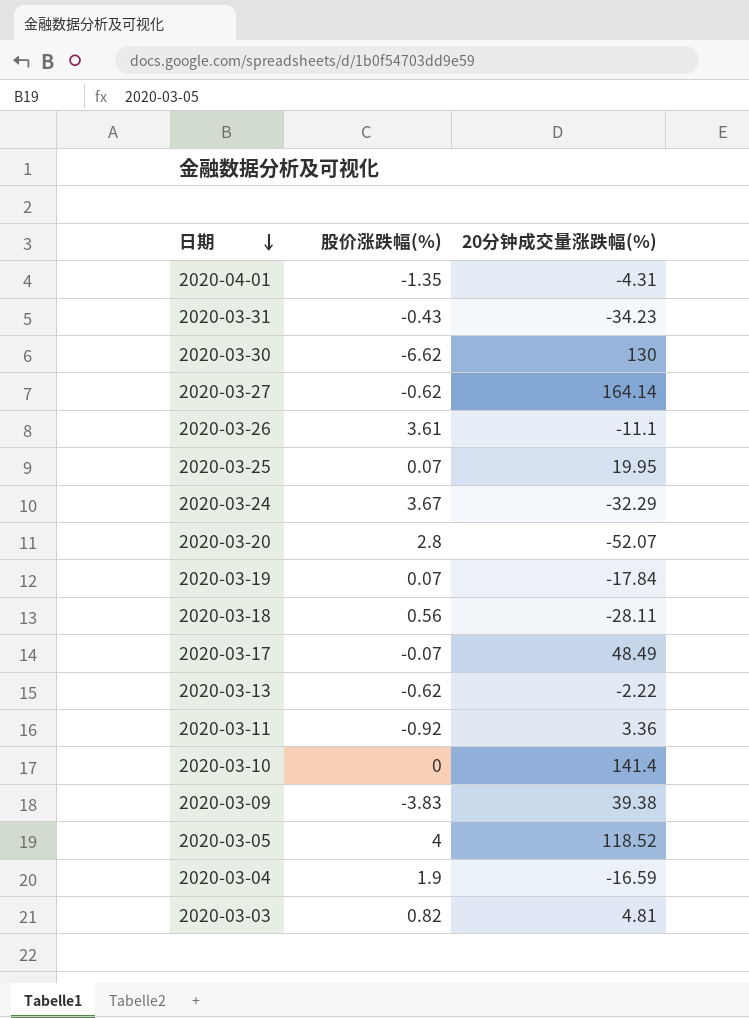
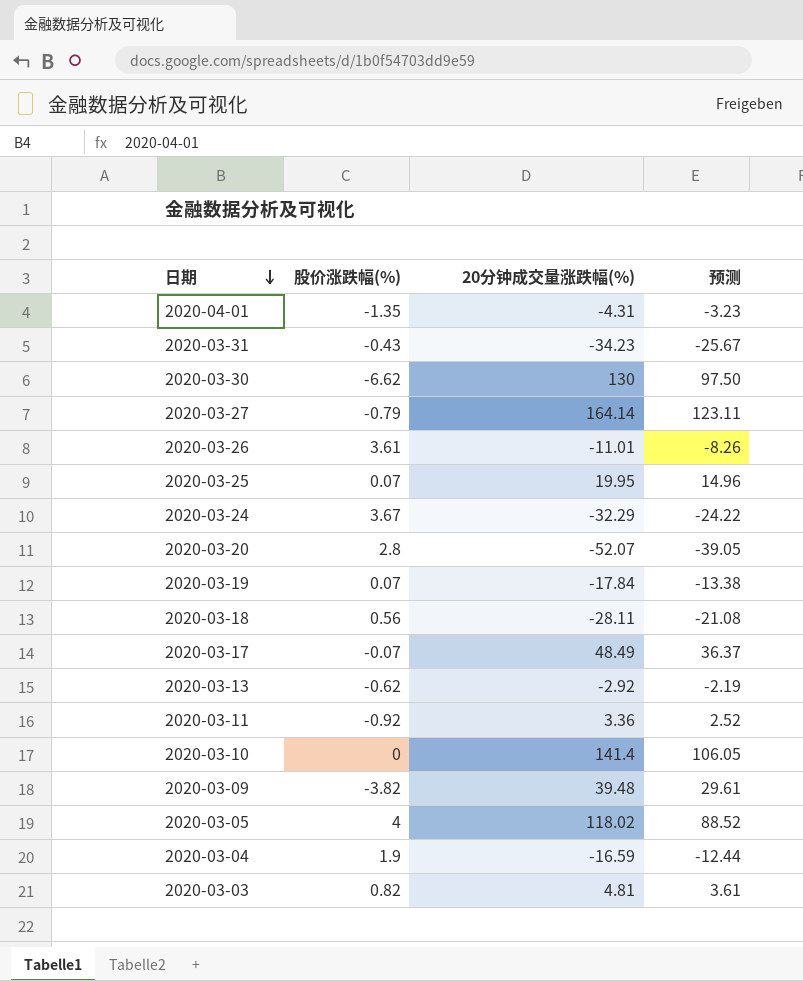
column 预测 | formula: none -> [20分钟成交量涨跌幅(%)] * 0.75
2020-03-27 | 股价涨跌幅(%): -0.62 -> -0.79
2020-03-26 | 20分钟成交量涨跌幅(%): -11.1 -> -11.01
2020-03-13 | 20分钟成交量涨跌幅(%): -2.22 -> -2.92
2020-03-09 | 股价涨跌幅(%): -3.83 -> -3.82
2020-03-09 | 20分钟成交量涨跌幅(%): 39.38 -> 39.48
2020-03-05 | 20分钟成交量涨跌幅(%): 118.52 -> 118.02

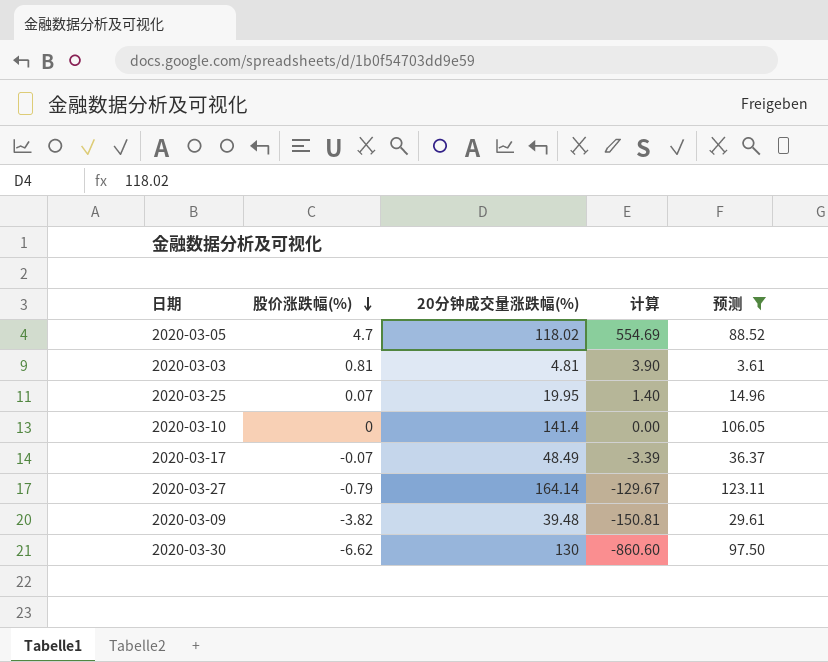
filter: none -> 预测 >= 3.61
row order: 日期 descending -> 股价涨跌幅(%) descending
column 计算 | formula: none -> [股价涨跌幅(%)] * [20分钟成交量涨跌幅(%)]
2020-03-05 | 股价涨跌幅(%): 4 -> 4.7
2020-03-03 | 股价涨跌幅(%): 0.82 -> 0.81

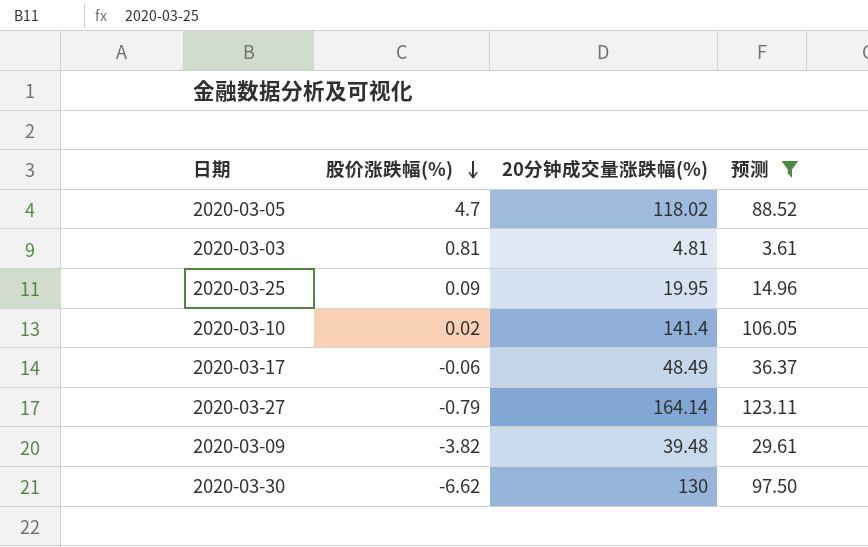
column 计算 | formula: [股价涨跌幅(%)] * [20分钟成交量涨跌幅(%)] -> none
2020-03-25 | 股价涨跌幅(%): 0.07 -> 0.09
2020-03-10 | 股价涨跌幅(%): 0 -> 0.02
2020-03-17 | 股价涨跌幅(%): -0.07 -> -0.06

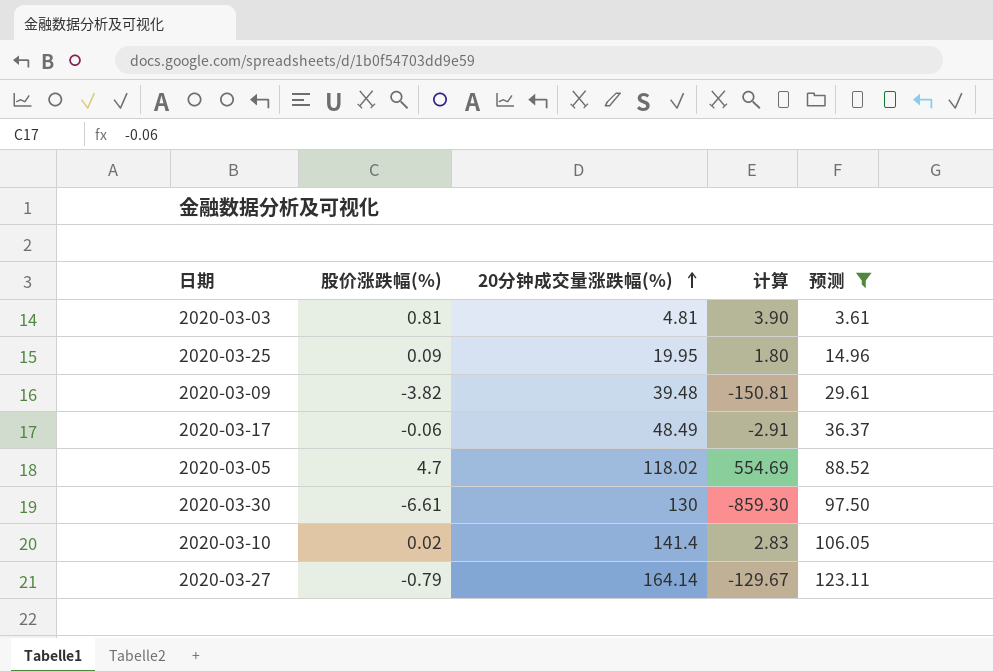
row order: 股价涨跌幅(%) descending -> 20分钟成交量涨跌幅(%) ascending
column 计算 | formula: none -> [股价涨跌幅(%)] * [20分钟成交量涨跌幅(%)]
2020-03-30 | 股价涨跌幅(%): -6.62 -> -6.61

